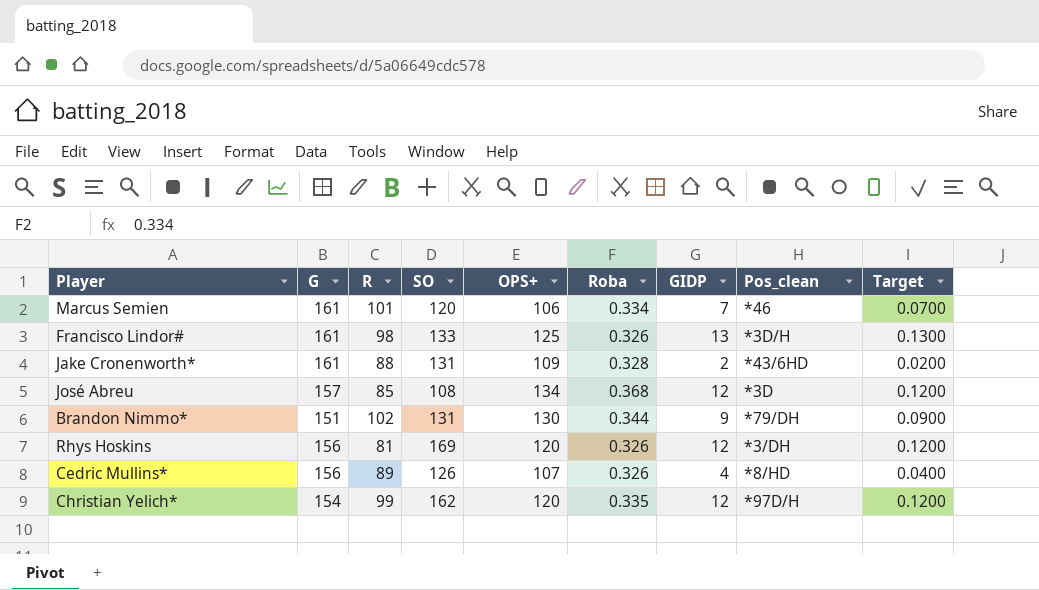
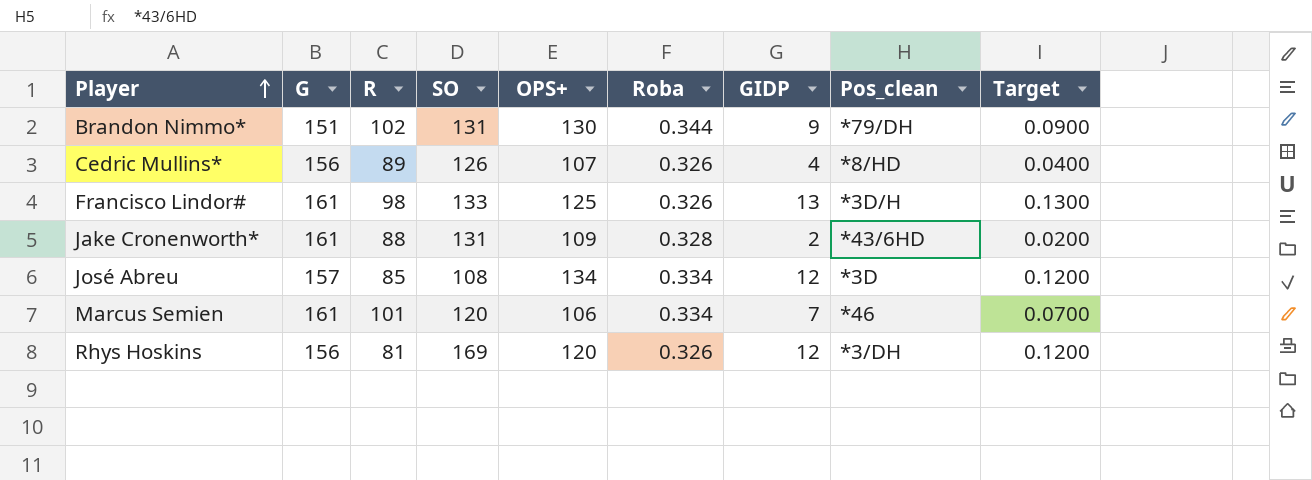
row order: none -> Player ascending
row Christian Yelich*: 154 | 99 | 162 | 120 | 0.335 | 12 | *97D/H | 0.1200 -> none
José Abreu | Roba: 0.368 -> 0.334

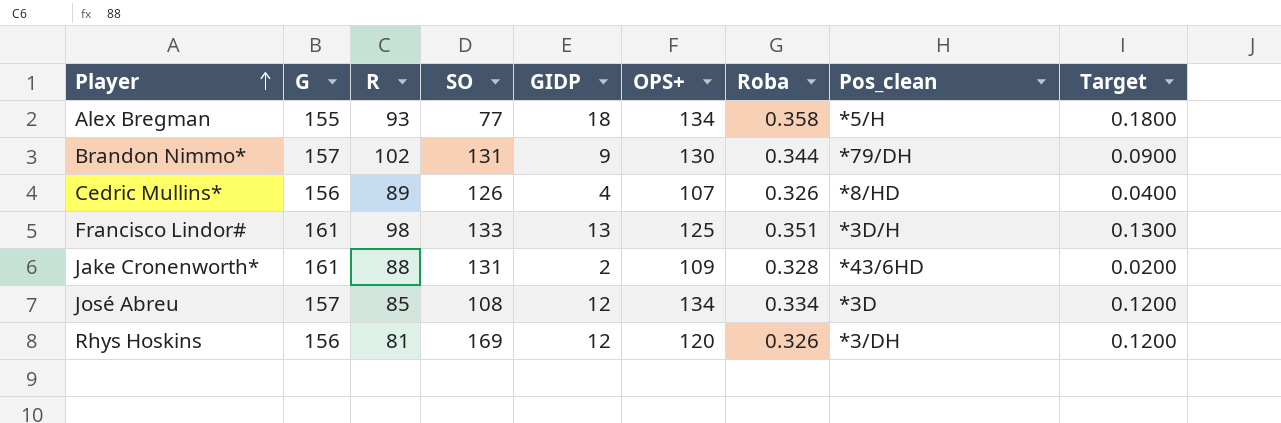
column GIDP | position: 7 -> 5
row Marcus Semien: 161 | 101 | 120 | 106 | 0.334 | 7 | *46 | 0.0700 -> none
row Alex Bregman: none -> 155 | 93 | 77 | 18 | 134 | 0.358 | *5/H | 0.1800
Brandon Nimmo* | G: 151 -> 157
Francisco Lindor# | Roba: 0.326 -> 0.351

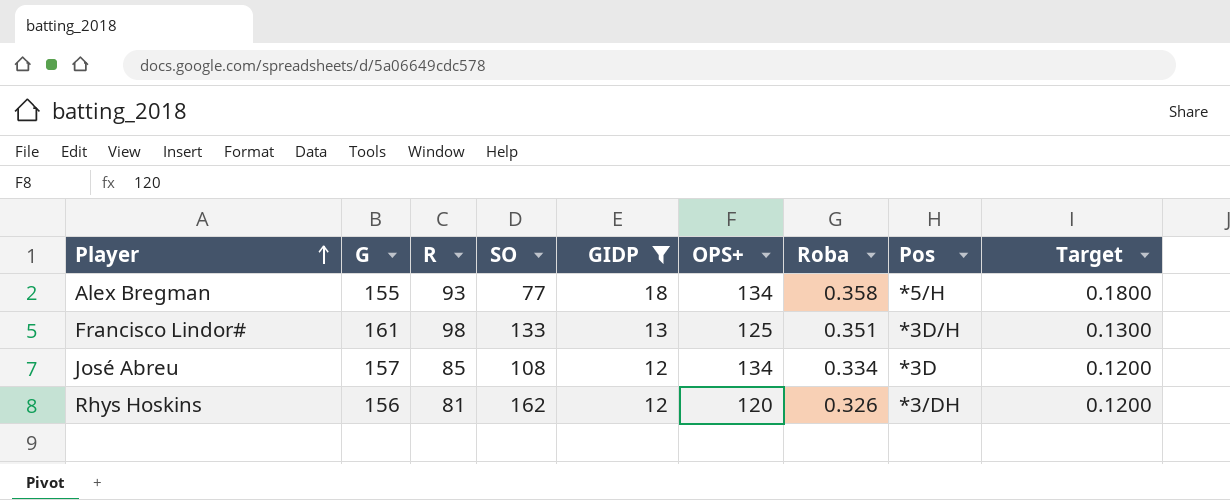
filter: none -> GIDP >= 12
column name: Pos_clean -> Pos
Rhys Hoskins | SO: 169 -> 162

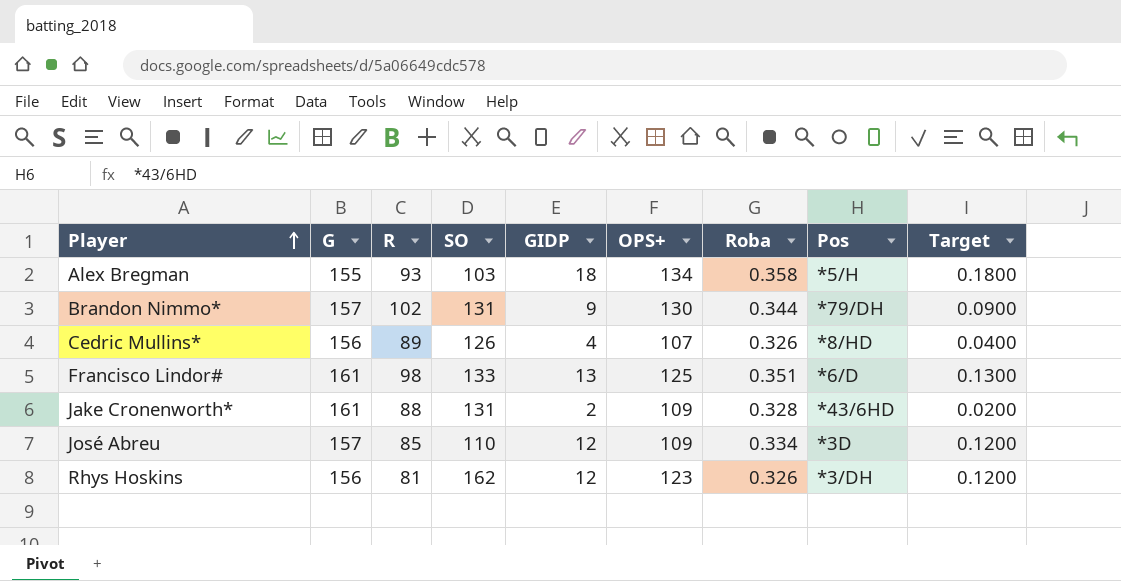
filter: GIDP >= 12 -> none
Alex Bregman | SO: 77 -> 103
Francisco Lindor# | Pos: *3D/H -> *6/D
José Abreu | SO: 108 -> 110
José Abreu | OPS+: 134 -> 109
Rhys Hoskins | OPS+: 120 -> 123

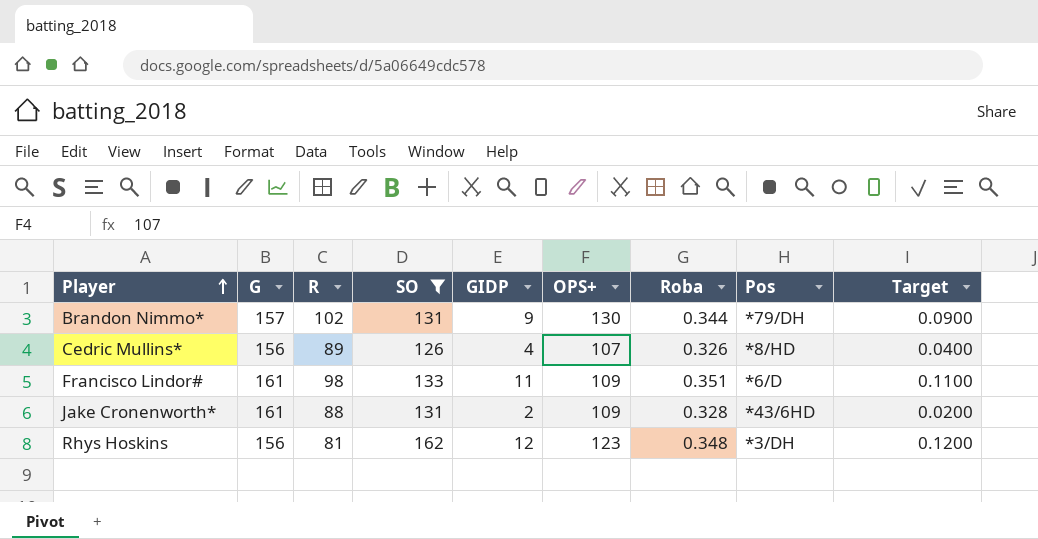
filter: none -> SO >= 126
Francisco Lindor# | GIDP: 13 -> 11
Francisco Lindor# | OPS+: 125 -> 109
Francisco Lindor# | Target: 0.1300 -> 0.1100
Rhys Hoskins | Roba: 0.326 -> 0.348

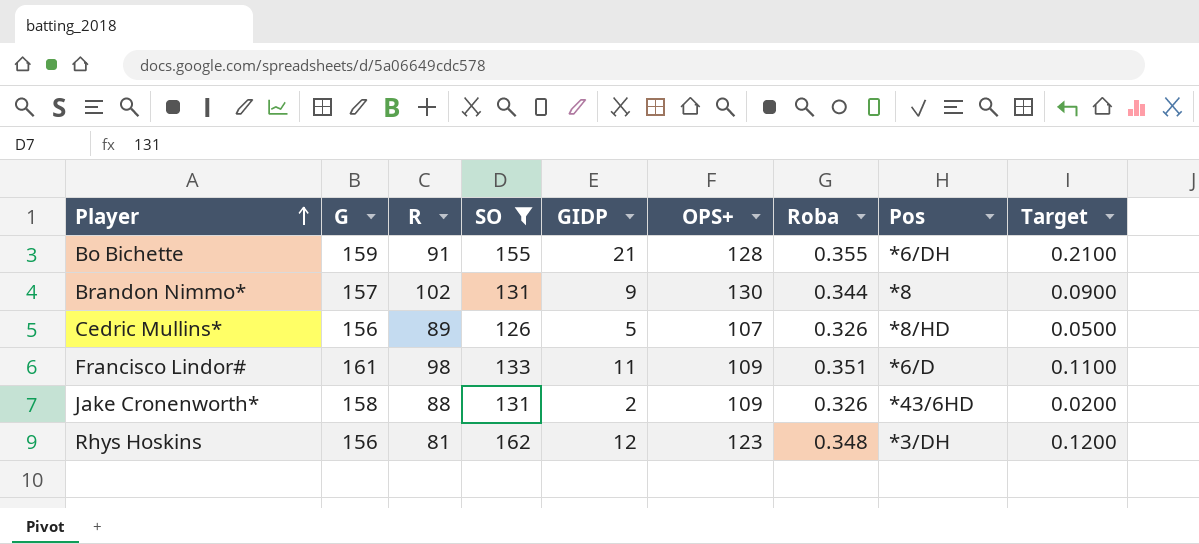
row Bo Bichette: none -> 159 | 91 | 155 | 21 | 128 | 0.355 | *6/DH | 0.2100
Brandon Nimmo* | Pos: *79/DH -> *8
Cedric Mullins* | GIDP: 4 -> 5
Cedric Mullins* | Target: 0.0400 -> 0.0500
Jake Cronenworth* | G: 161 -> 158
Jake Cronenworth* | Roba: 0.328 -> 0.326

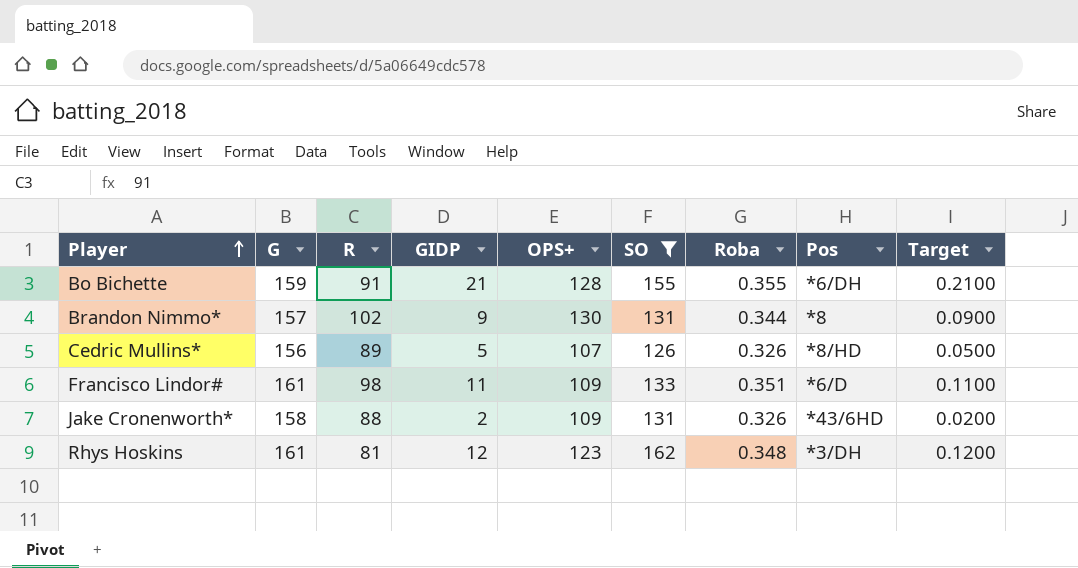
column SO | position: 4 -> 6
Rhys Hoskins | G: 156 -> 161

